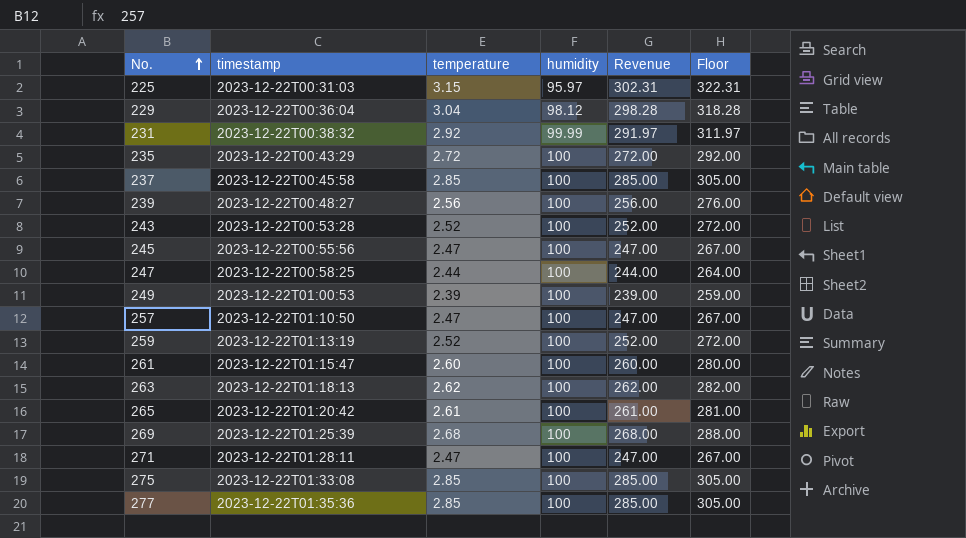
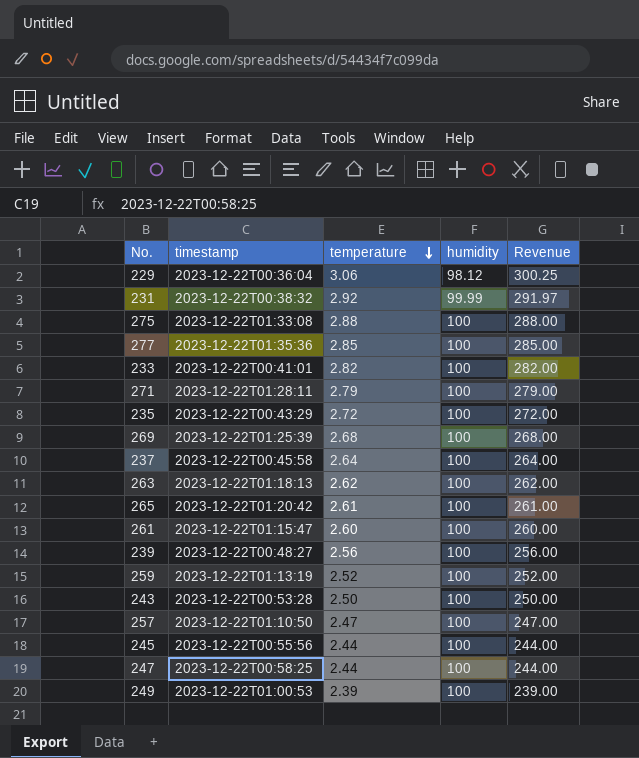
row order: No. ascending -> temperature descending
column Floor | formula: [Revenue] + 20 -> none
row 225: 2023-12-22T00:31:03 | 3.15 | 95.97 | 302.31 | 322.31 -> none
229 | temperature: 3.04 -> 3.06
229 | Revenue: 298.28 -> 300.25
275 | temperature: 2.85 -> 2.88
275 | Revenue: 285.00 -> 288.00
row 233: none -> 2023-12-22T00:41:01 | 2.82 | 100 | 282.00
271 | temperature: 2.47 -> 2.79
271 | Revenue: 247.00 -> 279.00
237 | temperature: 2.85 -> 2.64
237 | Revenue: 285.00 -> 264.00
243 | temperature: 2.52 -> 2.50
243 | Revenue: 252.00 -> 250.00
245 | temperature: 2.47 -> 2.44
245 | Revenue: 247.00 -> 244.00

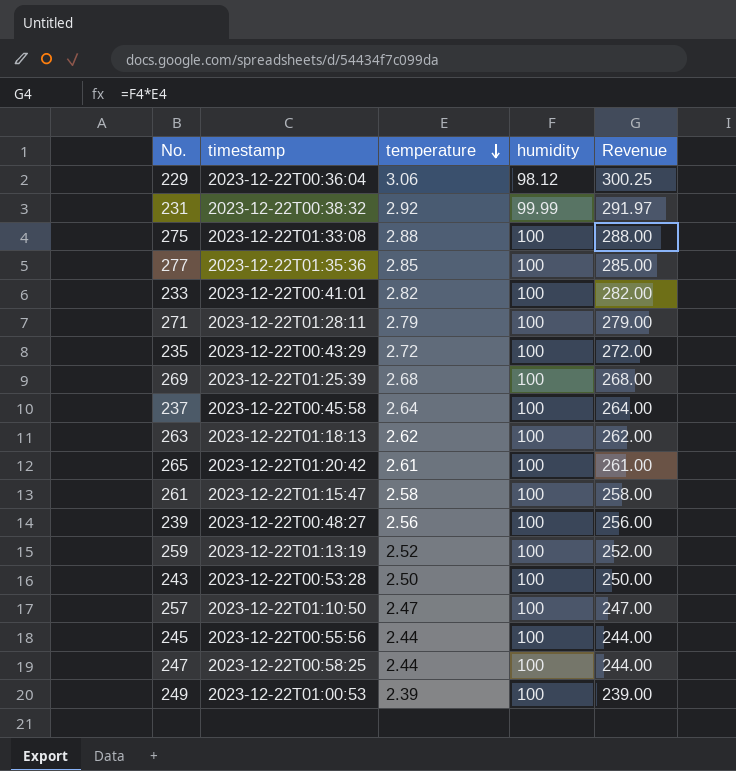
261 | temperature: 2.60 -> 2.58
261 | Revenue: 260.00 -> 258.00

